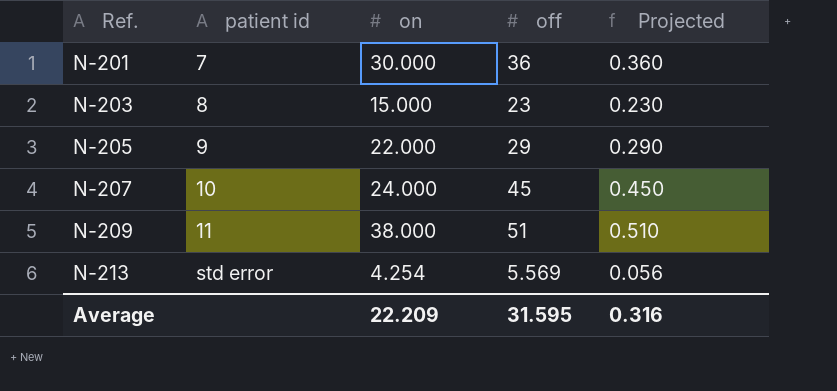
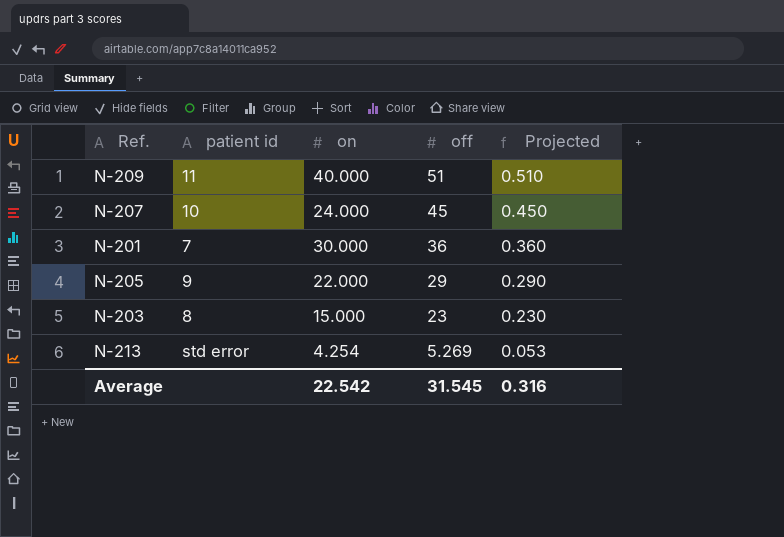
row order: Ref. ascending -> off descending
N-209 | on: 38.000 -> 40.000
N-213 | off: 5.569 -> 5.269
N-213 | Projected: 0.056 -> 0.053
Average | on: 22.209 -> 22.542
Average | off: 31.595 -> 31.545

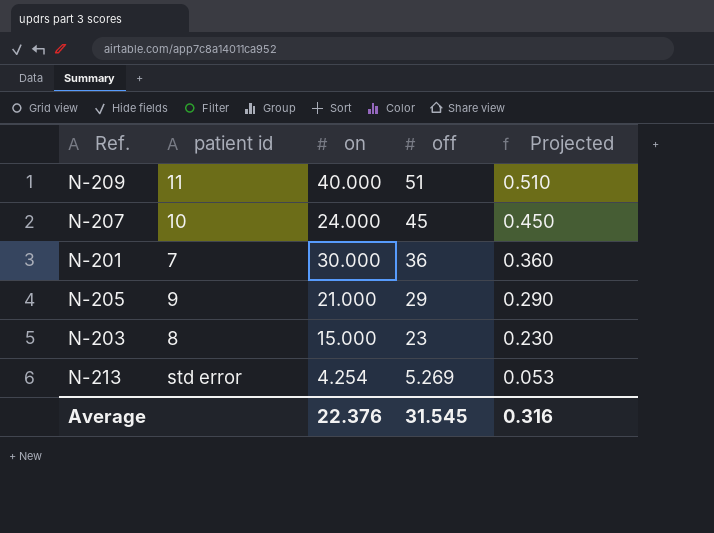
N-205 | on: 22.000 -> 21.000
Average | on: 22.542 -> 22.376

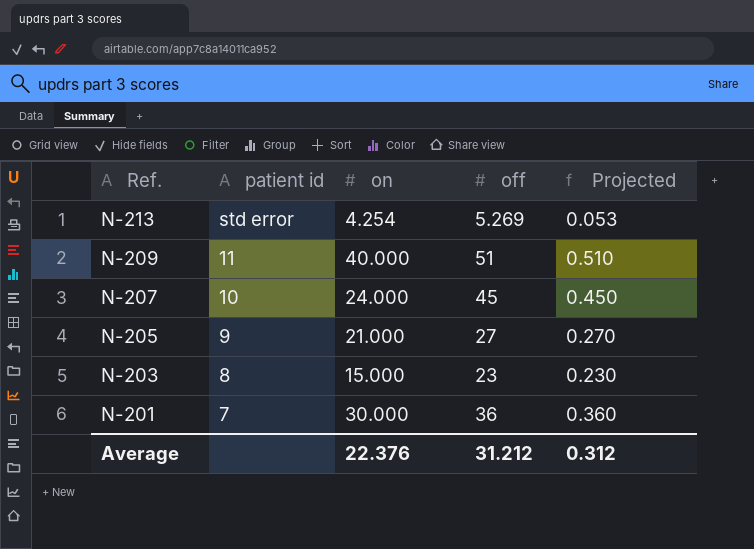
row order: off descending -> Ref. descending
N-205 | off: 29 -> 27
N-205 | Projected: 0.290 -> 0.270
Average | off: 31.545 -> 31.212
Average | Projected: 0.316 -> 0.312

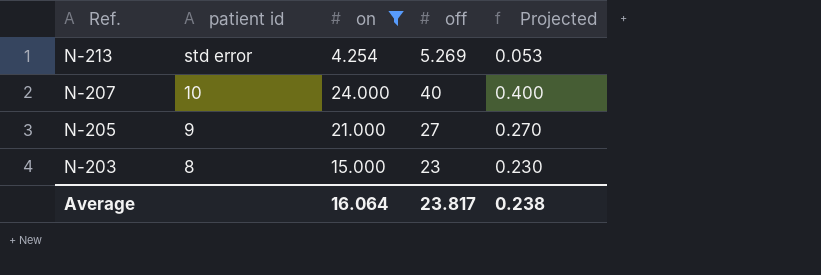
filter: none -> on <= 24.000
N-207 | off: 45 -> 40
N-207 | Projected: 0.450 -> 0.400
Average | on: 22.376 -> 16.064
Average | off: 31.212 -> 23.817
Average | Projected: 0.312 -> 0.238

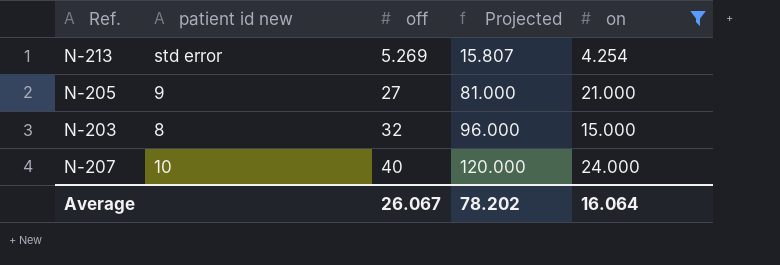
row order: Ref. descending -> off ascending
column name: patient id -> patient id new
column Projected | formula: [off] * 0.01 -> [off] * 3
column on | position: 3 -> 5
N-203 | off: 23 -> 32
Average | off: 23.817 -> 26.067
Average | Projected: 0.238 -> 78.202

